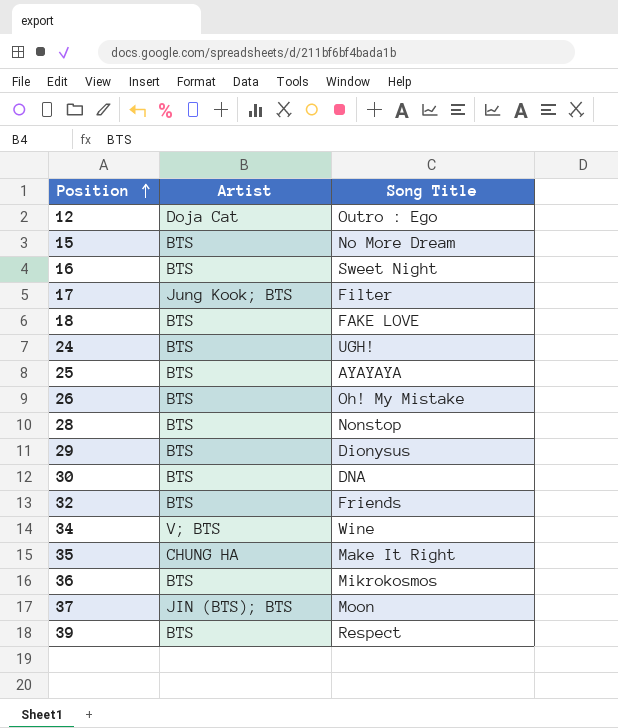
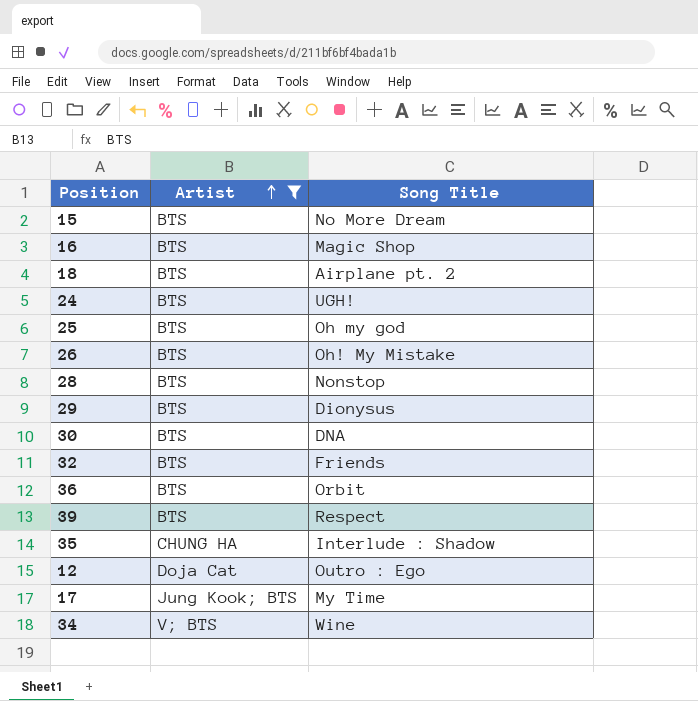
filter: none -> Artist != JIN (BTS); BTS
row order: Position ascending -> Artist ascending
16 | Song Title: Sweet Night -> Magic Shop
18 | Song Title: FAKE LOVE -> Airplane pt. 2
25 | Song Title: AYAYAYA -> Oh my god
36 | Song Title: Mikrokosmos -> Orbit
35 | Song Title: Make It Right -> Interlude : Shadow
17 | Song Title: Filter -> My Time

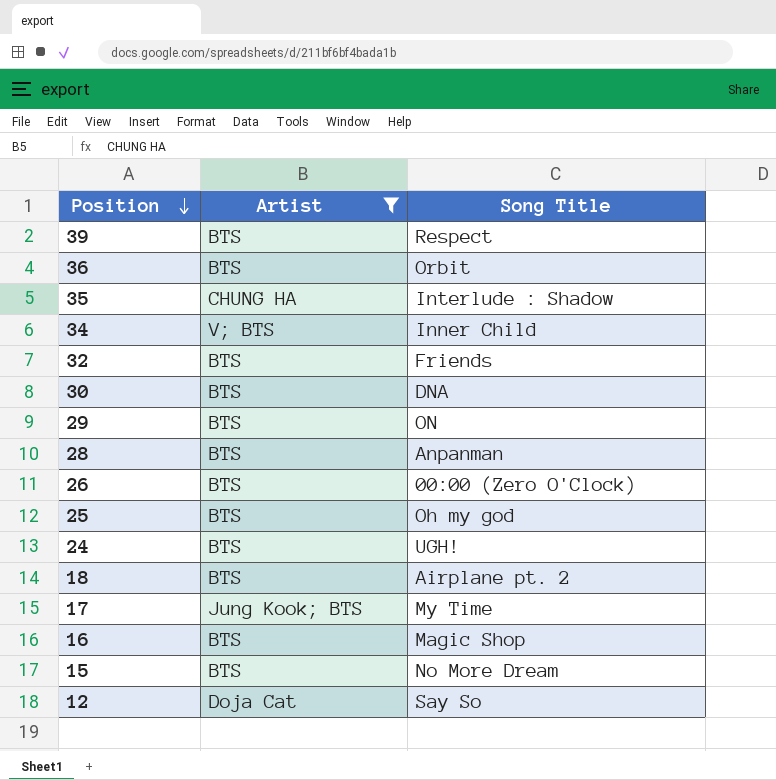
row order: Artist ascending -> Position descending
34 | Song Title: Wine -> Inner Child
29 | Song Title: Dionysus -> ON
28 | Song Title: Nonstop -> Anpanman
26 | Song Title: Oh! My Mistake -> 00:00 (Zero O'Clock)
12 | Song Title: Outro : Ego -> Say So

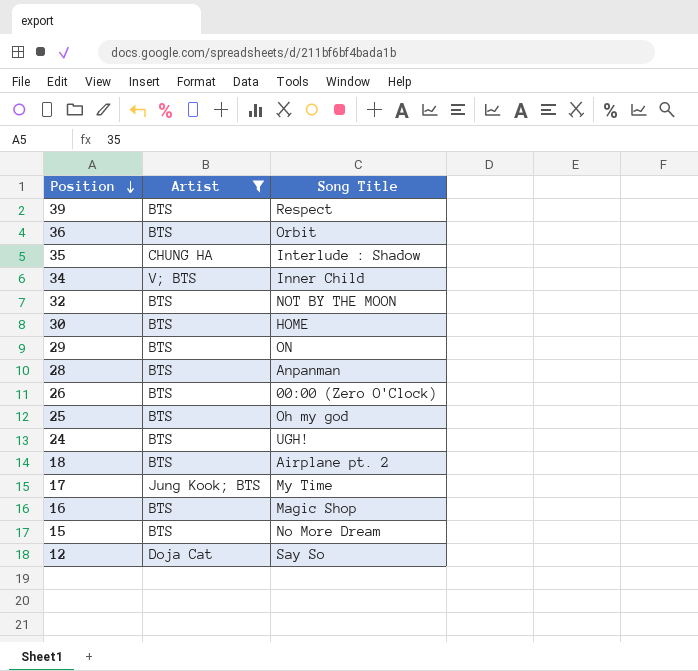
32 | Song Title: Friends -> NOT BY THE MOON
30 | Song Title: DNA -> HOME

